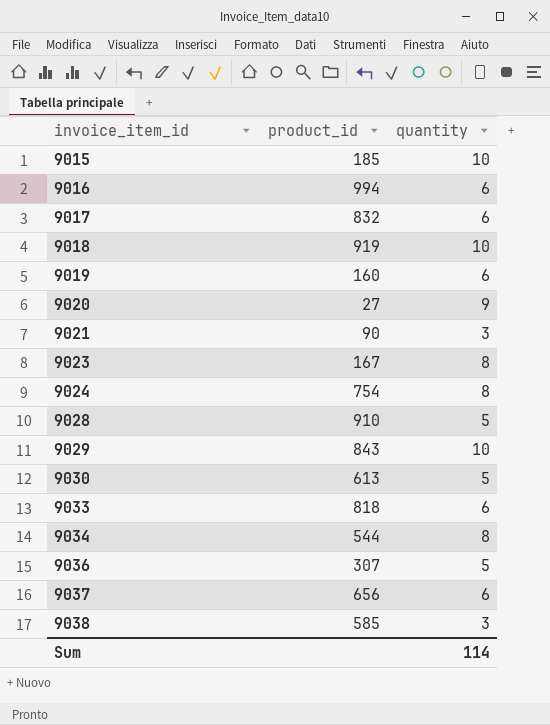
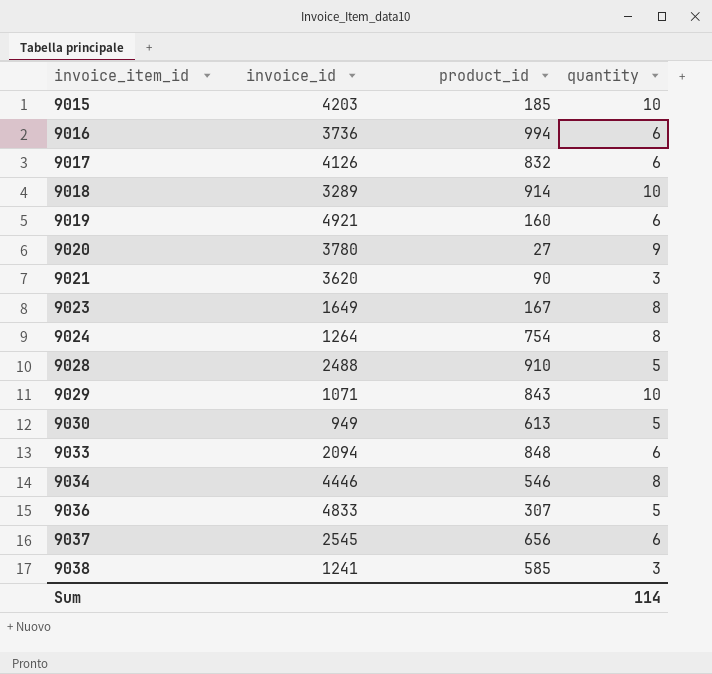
column invoice_id | position: none -> 2
9018 | product_id: 919 -> 914
9033 | product_id: 818 -> 848
9034 | product_id: 544 -> 546

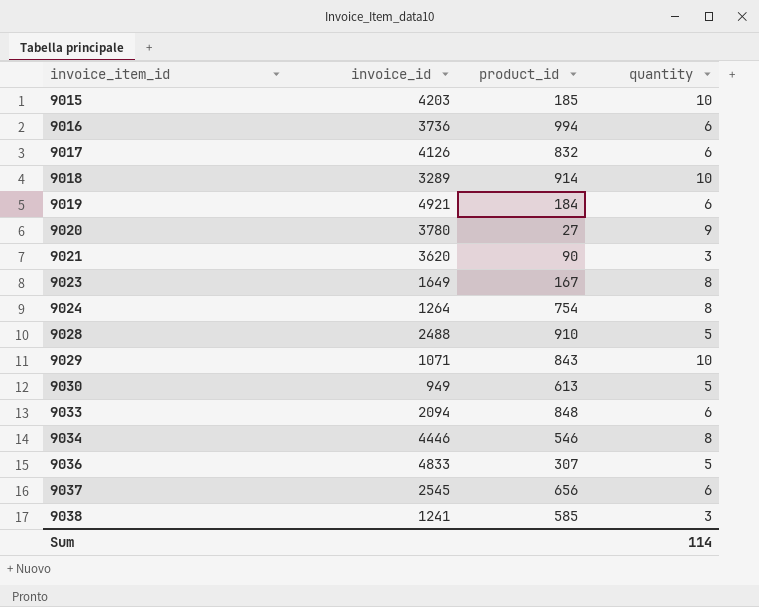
9019 | product_id: 160 -> 184

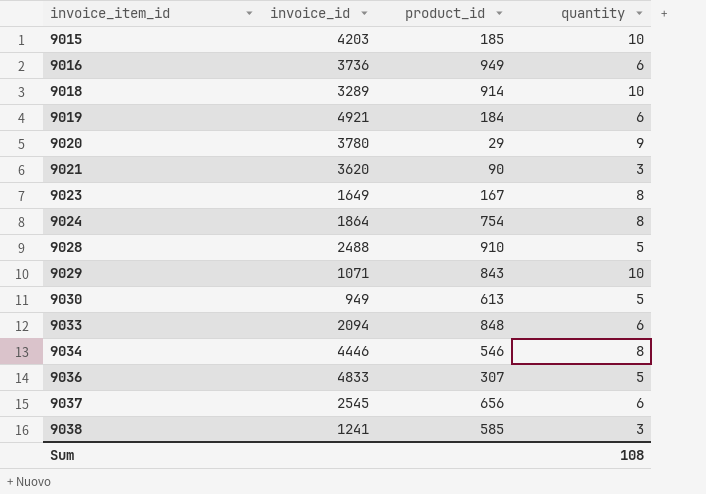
row 9017: 4126 | 832 | 6 -> none
9016 | product_id: 994 -> 949
9020 | product_id: 27 -> 29
9024 | invoice_id: 1264 -> 1864
Sum | quantity: 114 -> 108

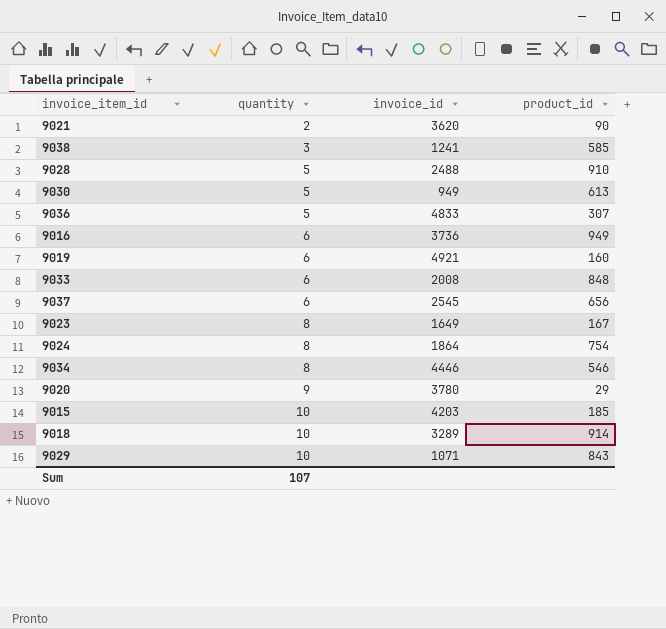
row order: invoice_item_id ascending -> quantity ascending
column quantity | position: 4 -> 2
9021 | quantity: 3 -> 2
9019 | product_id: 184 -> 160
9033 | invoice_id: 2094 -> 2008
Sum | quantity: 108 -> 107

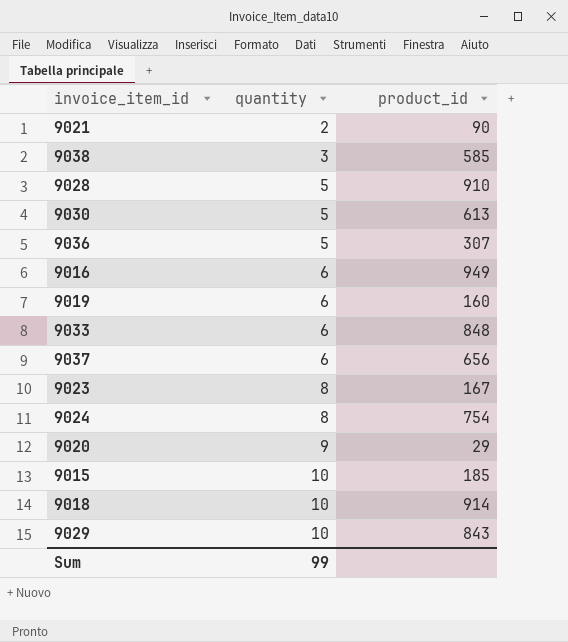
column invoice_id | position: 3 -> none
row 9034: 8 | 4446 | 546 -> none
Sum | quantity: 107 -> 99

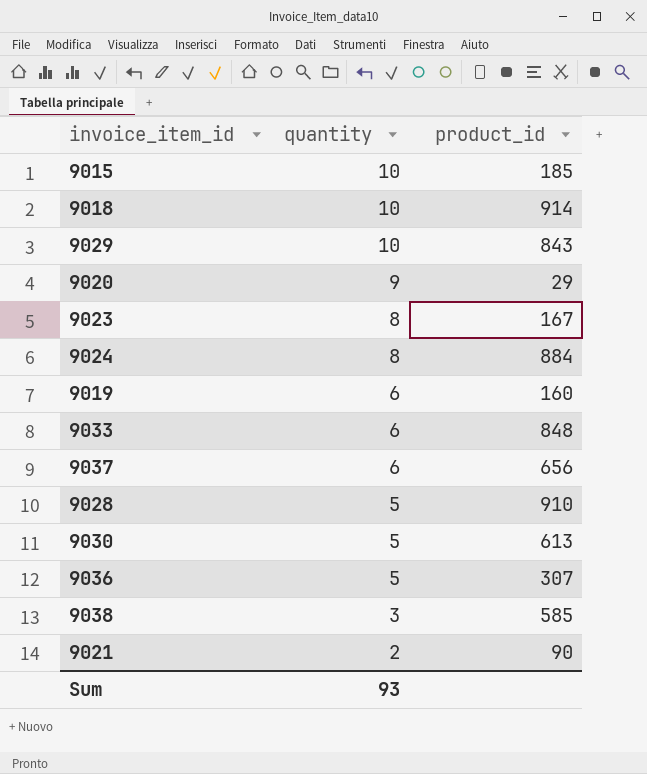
row order: quantity ascending -> quantity descending
row 9016: 6 | 949 -> none
9024 | product_id: 754 -> 884
Sum | quantity: 99 -> 93

